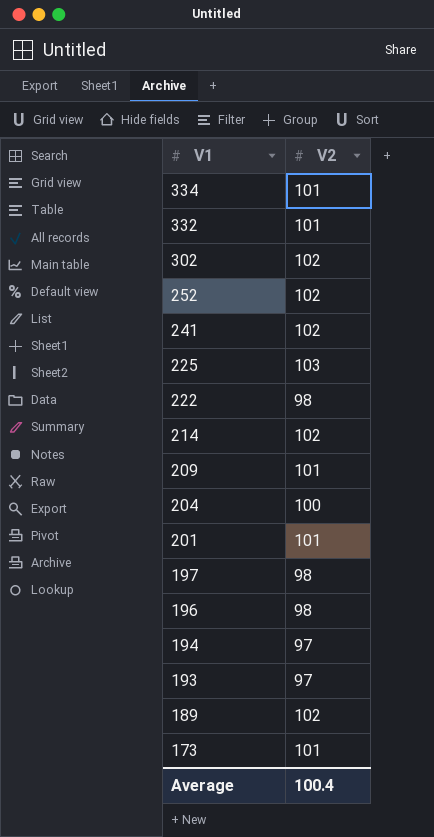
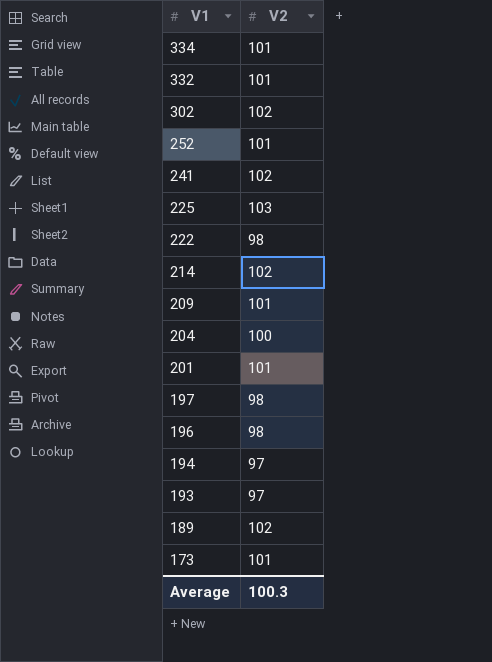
252 | V2: 102 -> 101
Average | V2: 100.4 -> 100.3

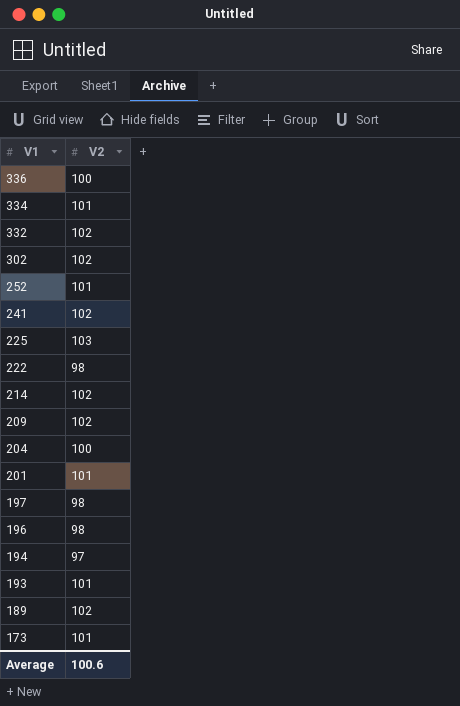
row 336: none -> 100
332 | V2: 101 -> 102
209 | V2: 101 -> 102
193 | V2: 97 -> 101
Average | V2: 100.3 -> 100.6

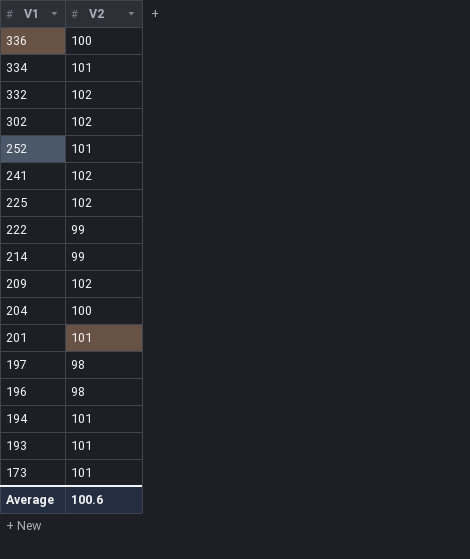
row 189: 102 -> none
225 | V2: 103 -> 102
222 | V2: 98 -> 99
214 | V2: 102 -> 99
194 | V2: 97 -> 101

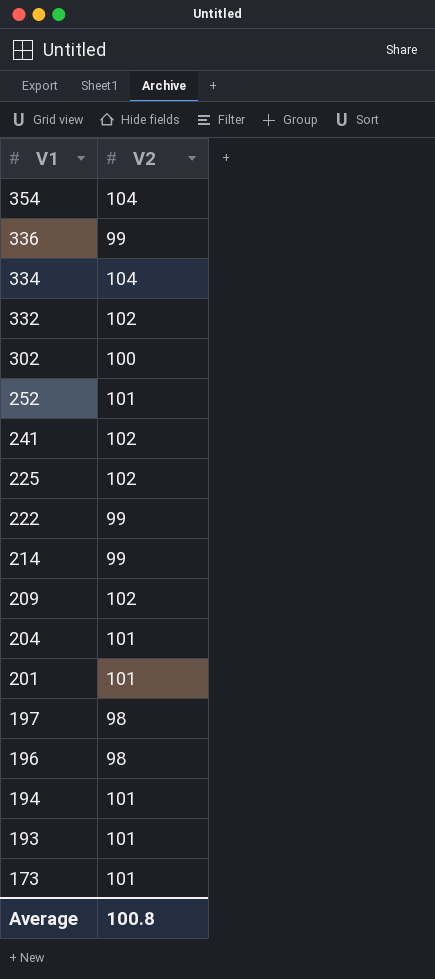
row 354: none -> 104
336 | V2: 100 -> 99
334 | V2: 101 -> 104
302 | V2: 102 -> 100
204 | V2: 100 -> 101
Average | V2: 100.6 -> 100.8

